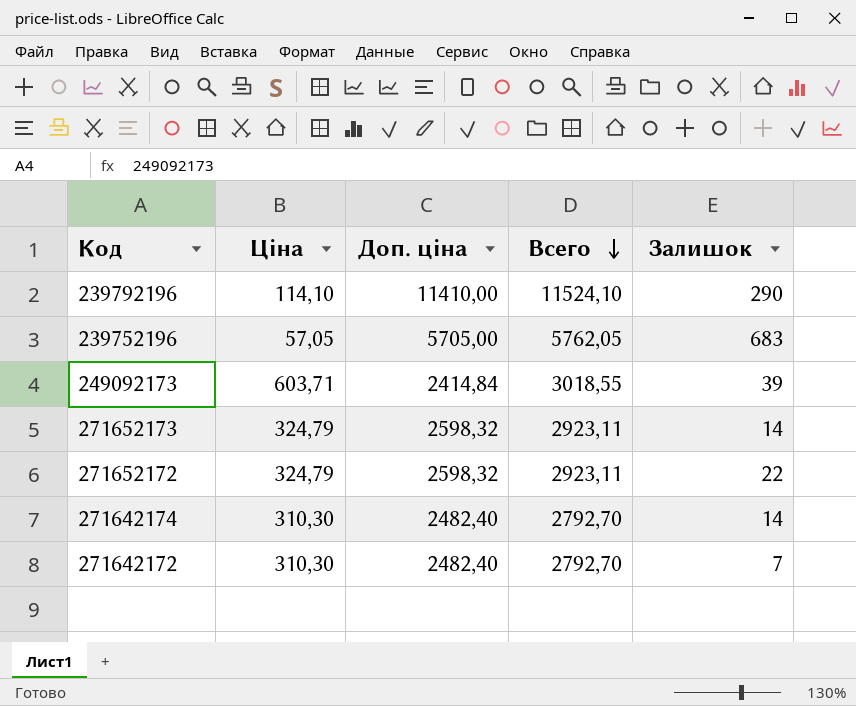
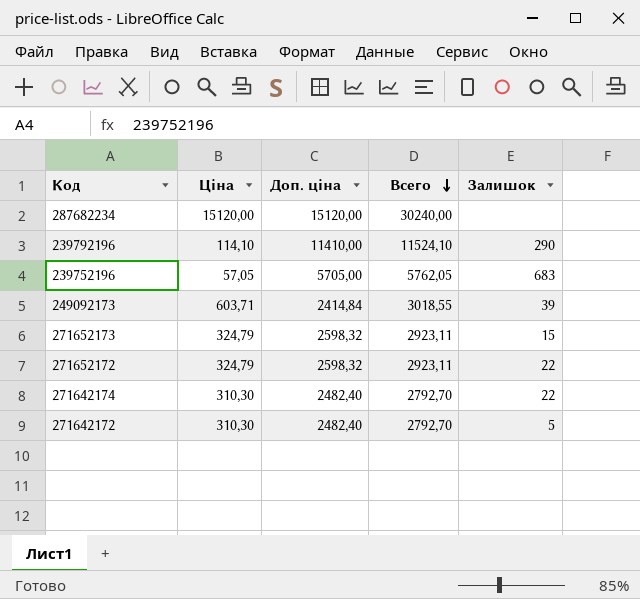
row 287682234: none -> 15120,00 | 15120,00 | 30240,00 | none
271652173 | Залишок: 14 -> 15
271642174 | Залишок: 14 -> 22
271642172 | Залишок: 7 -> 5

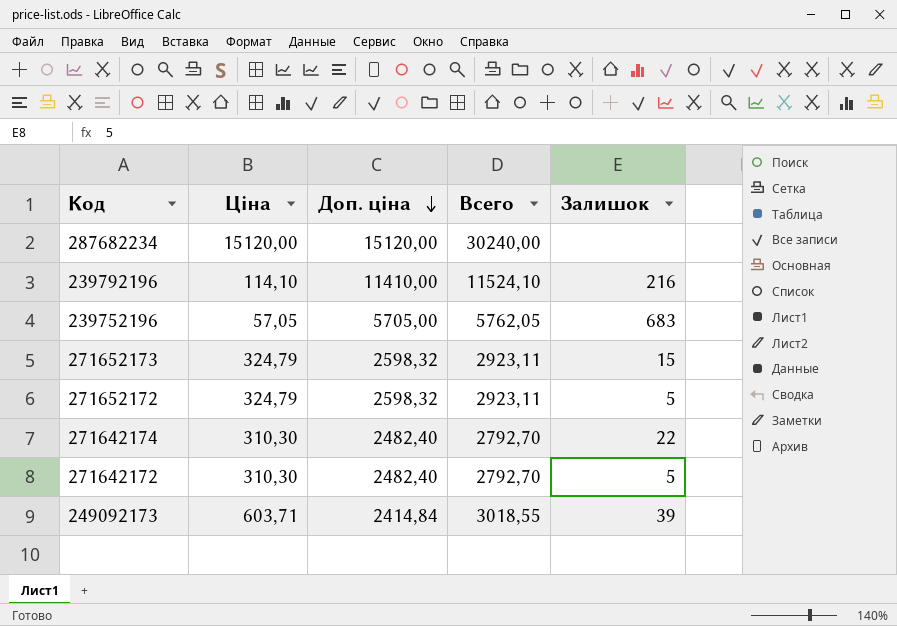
row order: Всего descending -> Доп. ціна descending
239792196 | Залишок: 290 -> 216
271652172 | Залишок: 22 -> 5

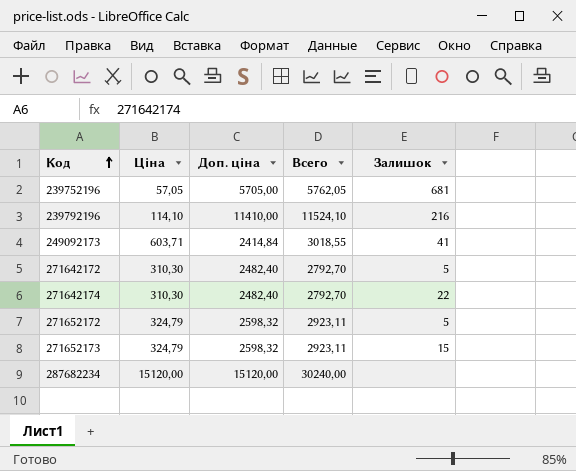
row order: Доп. ціна descending -> Код ascending
239752196 | Залишок: 683 -> 681
249092173 | Залишок: 39 -> 41

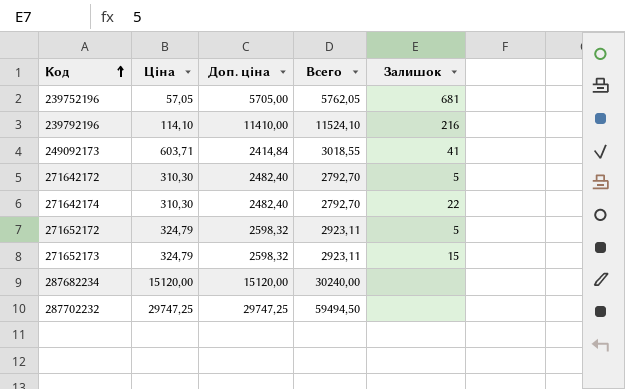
row 287702232: none -> 29747,25 | 29747,25 | 59494,50 | none

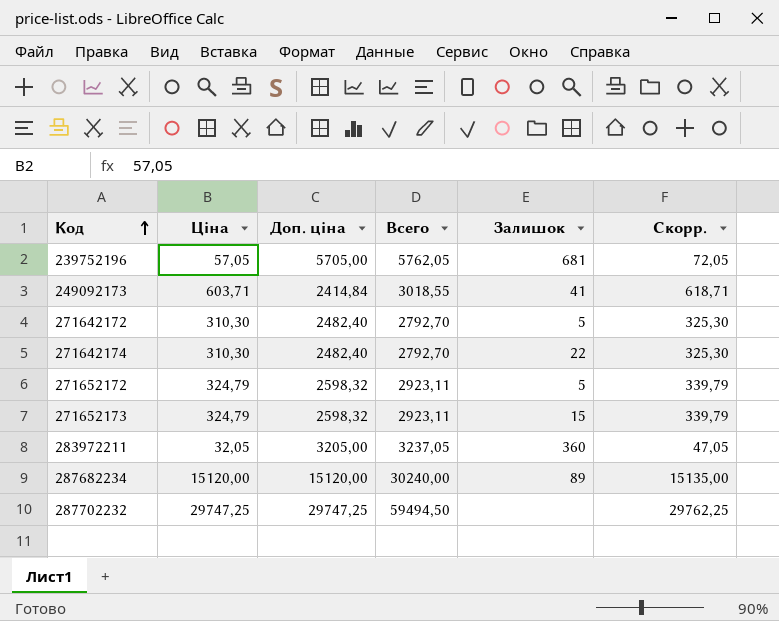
column Скорр. | formula: none -> [Ціна] + 15
row 239792196: 114,10 | 11410,00 | 11524,10 | 216 -> none
row 283972211: none -> 32,05 | 3205,00 | 3237,05 | 360 | 47,05
287682234 | Залишок: none -> 89

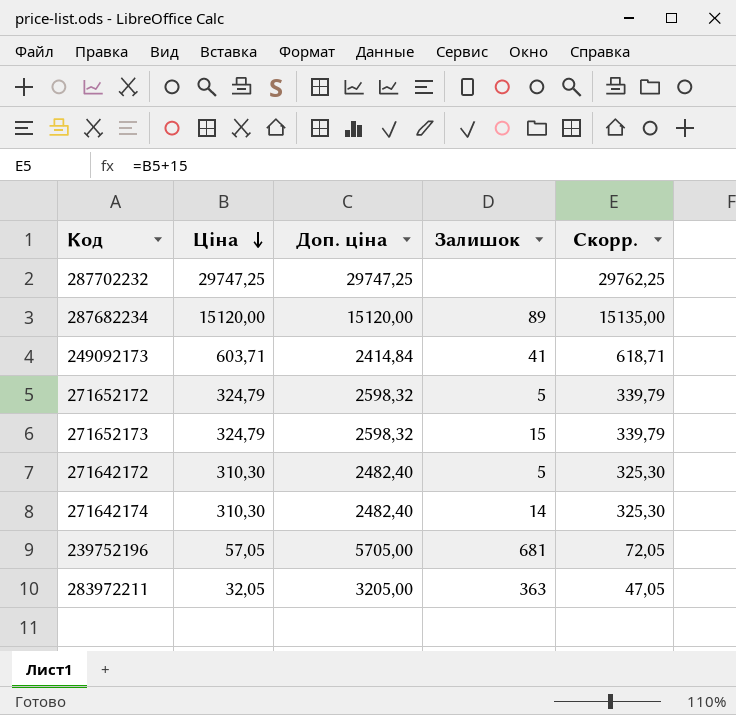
row order: Код ascending -> Ціна descending
column Всего | formula: [Ціна] + [Доп. ціна] -> none
271642174 | Залишок: 22 -> 14
283972211 | Залишок: 360 -> 363

